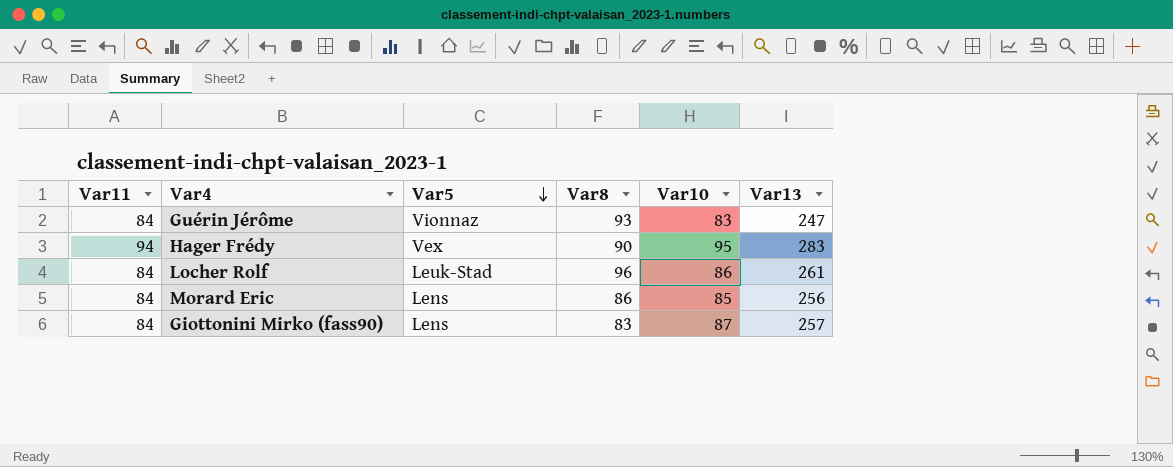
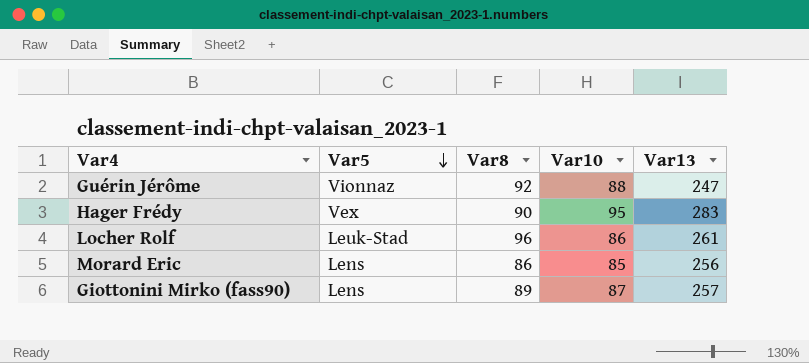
column Var11 | position: 1 -> none
Guérin Jérôme | Var8: 93 -> 92
Guérin Jérôme | Var10: 83 -> 88
Giottonini Mirko (fass90) | Var8: 83 -> 89

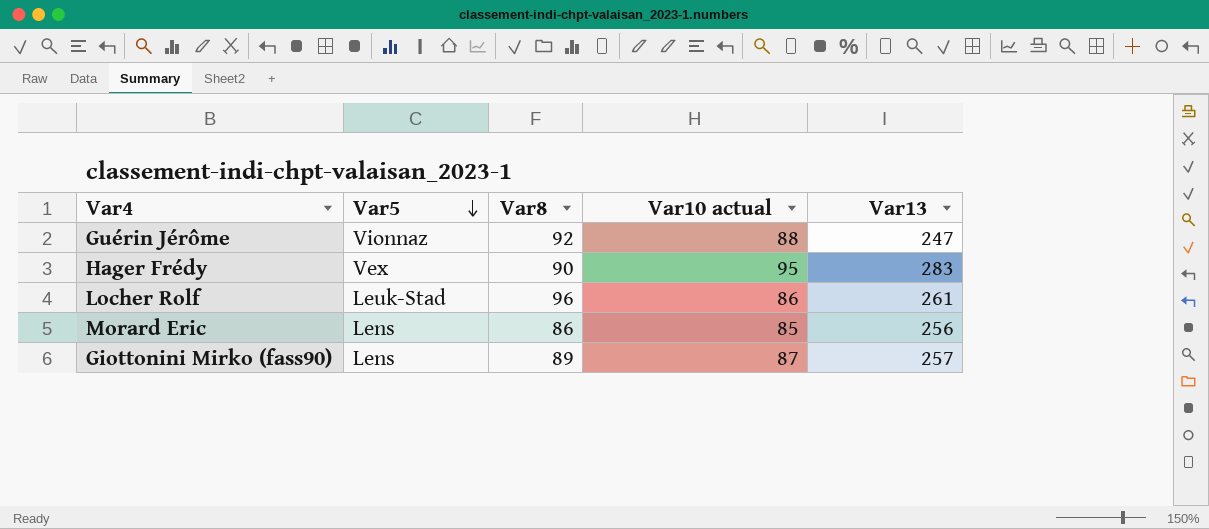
column name: Var10 -> Var10 actual

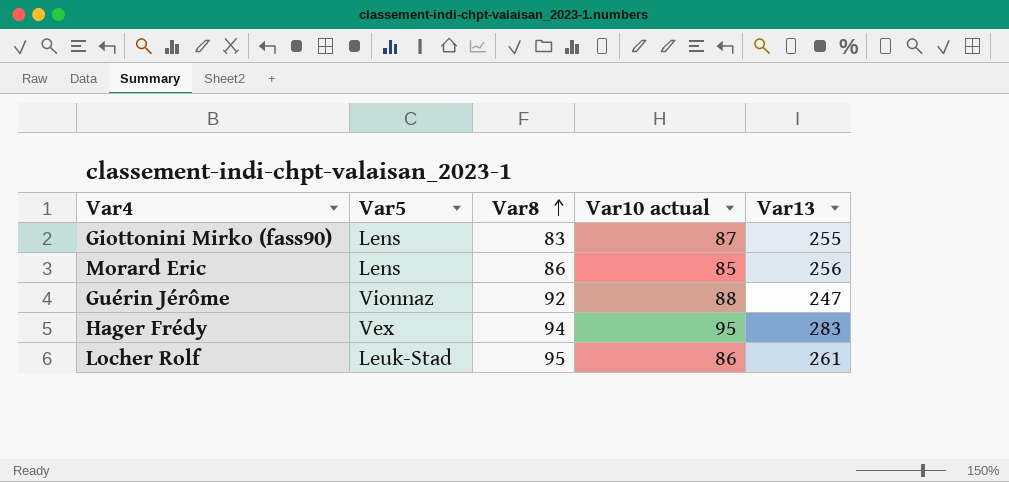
row order: Var5 descending -> Var8 ascending
Giottonini Mirko (fass90) | Var8: 89 -> 83
Giottonini Mirko (fass90) | Var13: 257 -> 255
Hager Frédy | Var8: 90 -> 94
Locher Rolf | Var8: 96 -> 95

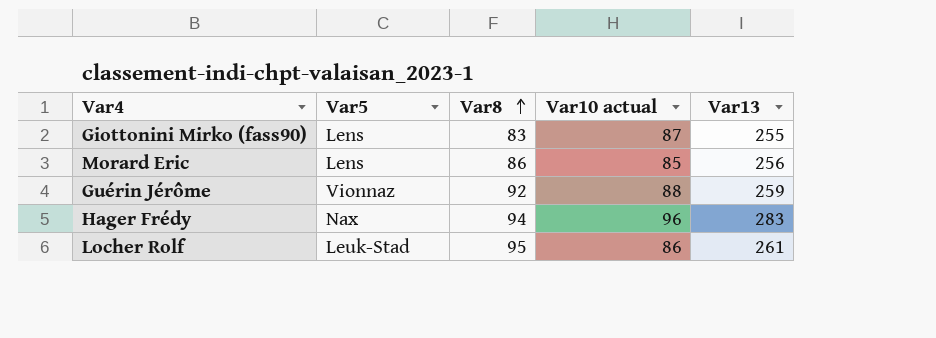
Guérin Jérôme | Var13: 247 -> 259
Hager Frédy | Var5: Vex -> Nax
Hager Frédy | Var10 actual: 95 -> 96

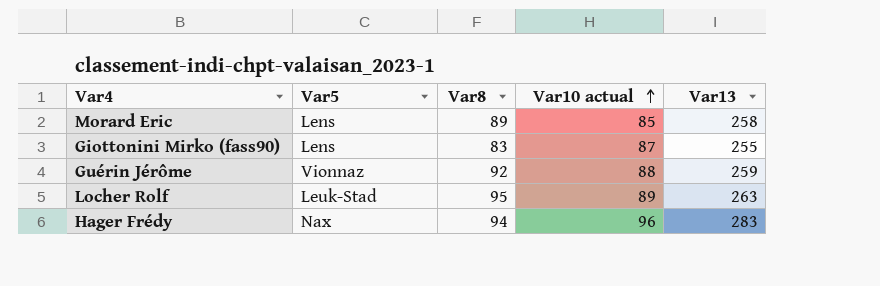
row order: Var8 ascending -> Var10 actual ascending
Morard Eric | Var8: 86 -> 89
Morard Eric | Var13: 256 -> 258
Locher Rolf | Var10 actual: 86 -> 89
Locher Rolf | Var13: 261 -> 263

